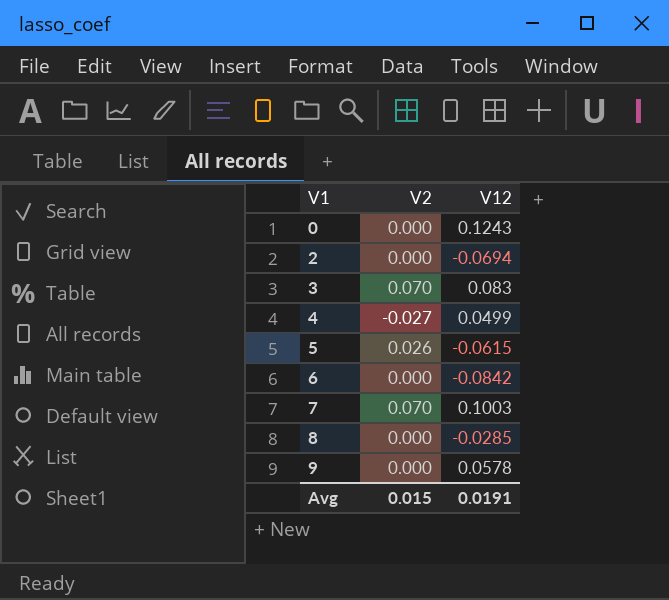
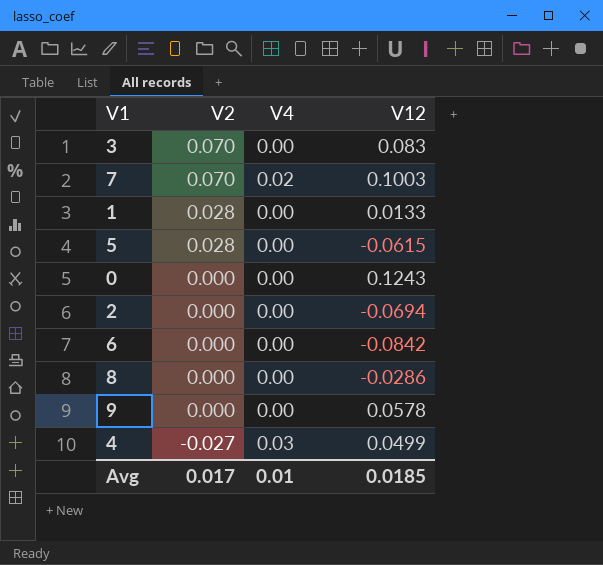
row order: V1 ascending -> V2 descending
column V4 | position: none -> 3
row 1: none -> 0.028 | 0.00 | 0.0133
5 | V2: 0.026 -> 0.028
8 | V12: -0.0285 -> -0.0286
Avg | V2: 0.015 -> 0.017
Avg | V12: 0.0191 -> 0.0185

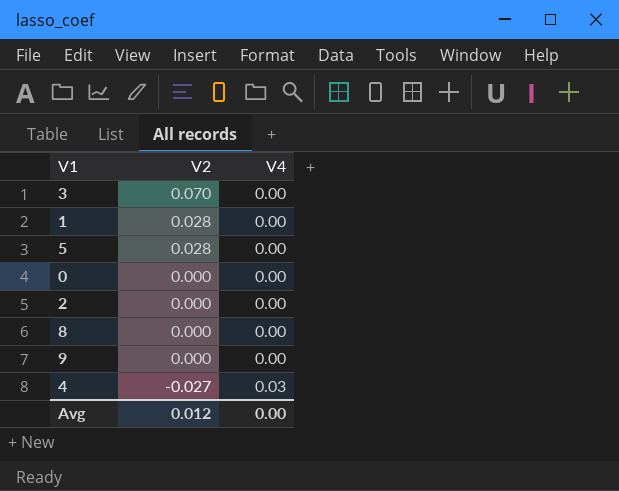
column V12 | position: 4 -> none
row 7: 0.070 | 0.02 | 0.1003 -> none
row 6: 0.000 | 0.00 | -0.0842 -> none
Avg | V2: 0.017 -> 0.012
Avg | V4: 0.01 -> 0.00

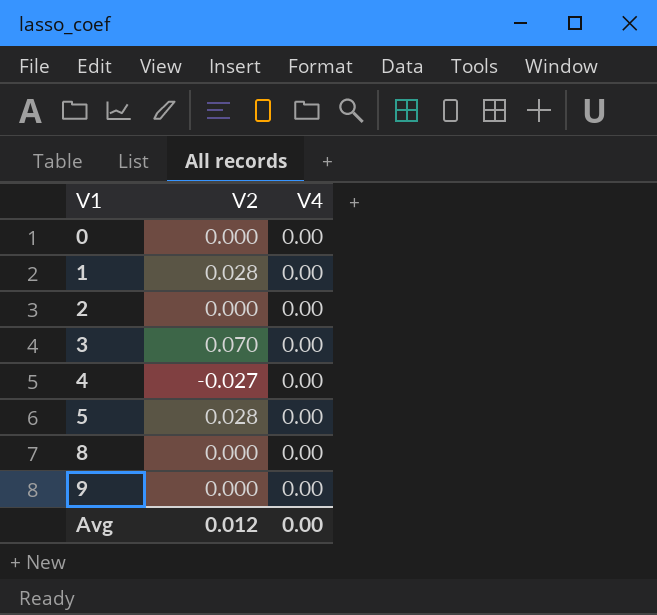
row order: V2 descending -> V1 ascending
4 | V4: 0.03 -> 0.00

